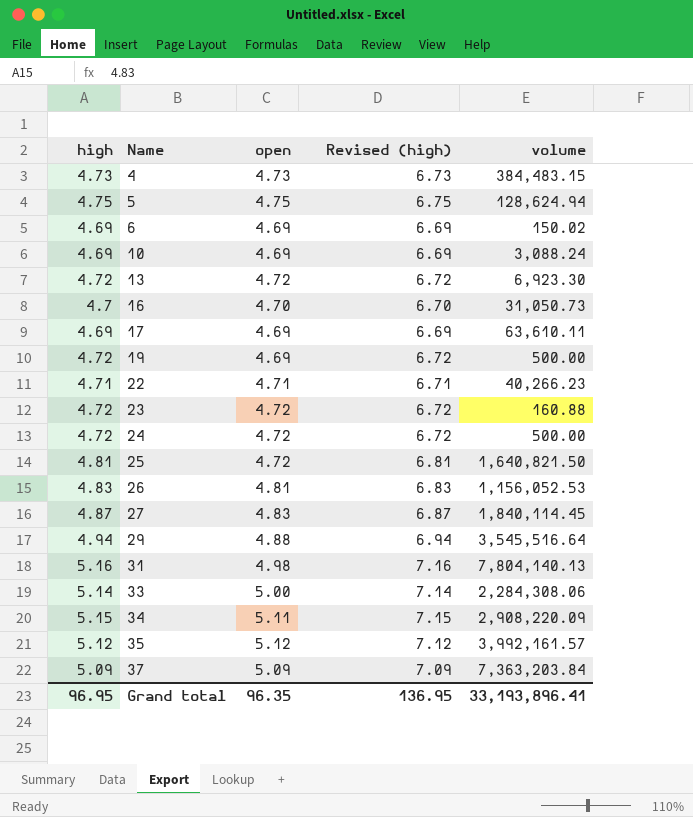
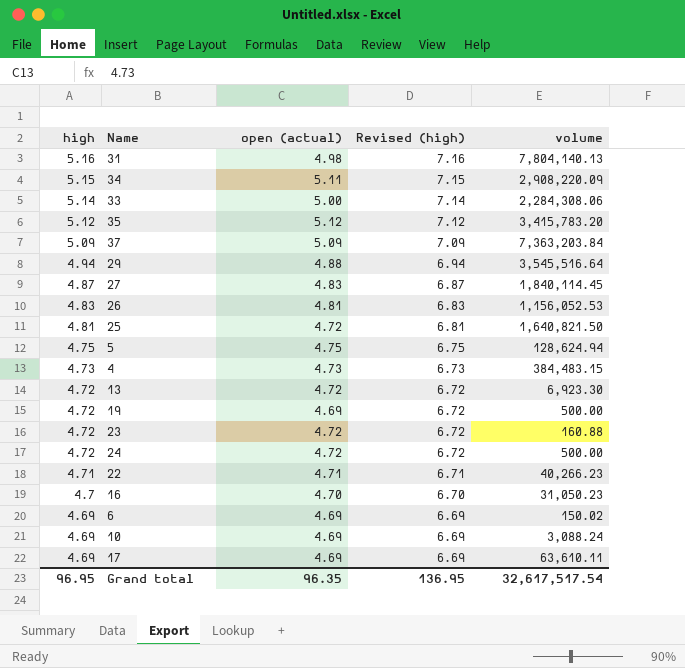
row order: Name ascending -> high descending
column name: open -> open (actual)
35 | volume: 3,992,161.57 -> 3,415,783.20
16 | volume: 31,050.73 -> 31,050.23
Grand total | volume: 33,193,896.41 -> 32,617,517.54

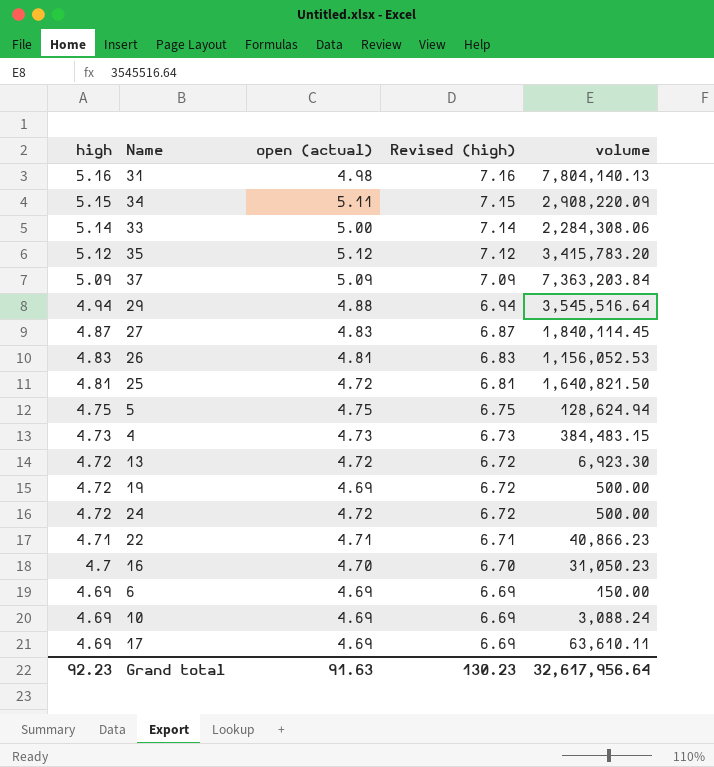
row 23: 4.72 | 4.72 | 6.72 | 160.88 -> none
22 | volume: 40,266.23 -> 40,866.23
6 | volume: 150.02 -> 150.00
Grand total | high: 96.95 -> 92.23
Grand total | open (actual): 96.35 -> 91.63
Grand total | Revised (high): 136.95 -> 130.23
Grand total | volume: 32,617,517.54 -> 32,617,956.64

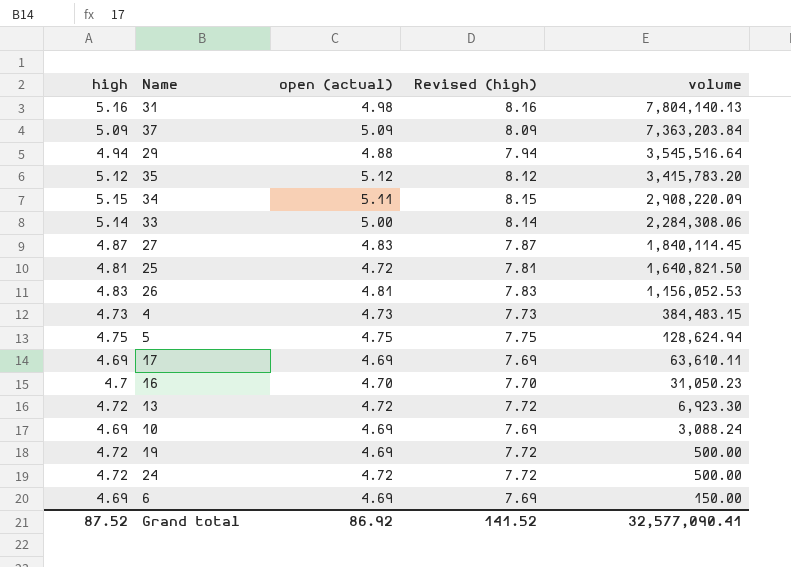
row order: high descending -> volume descending
column Revised (high) | formula: [high] + 2 -> [high] + 3
row 22: 4.71 | 4.71 | 6.71 | 40,866.23 -> none
Grand total | high: 92.23 -> 87.52
Grand total | open (actual): 91.63 -> 86.92
Grand total | Revised (high): 130.23 -> 141.52
Grand total | volume: 32,617,956.64 -> 32,577,090.41

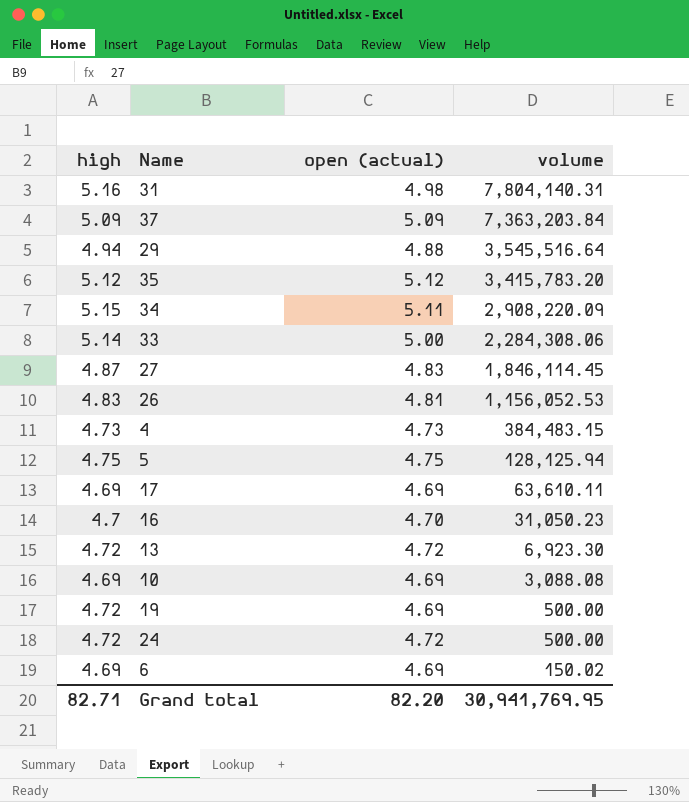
column Revised (high) | formula: [high] + 3 -> none
row 25: 4.81 | 4.72 | 7.81 | 1,640,821.50 -> none
31 | volume: 7,804,140.13 -> 7,804,140.31
27 | volume: 1,840,114.45 -> 1,846,114.45
5 | volume: 128,624.94 -> 128,125.94
10 | volume: 3,088.24 -> 3,088.08
6 | volume: 150.00 -> 150.02
Grand total | high: 87.52 -> 82.71
Grand total | open (actual): 86.92 -> 82.20
Grand total | volume: 32,577,090.41 -> 30,941,769.95

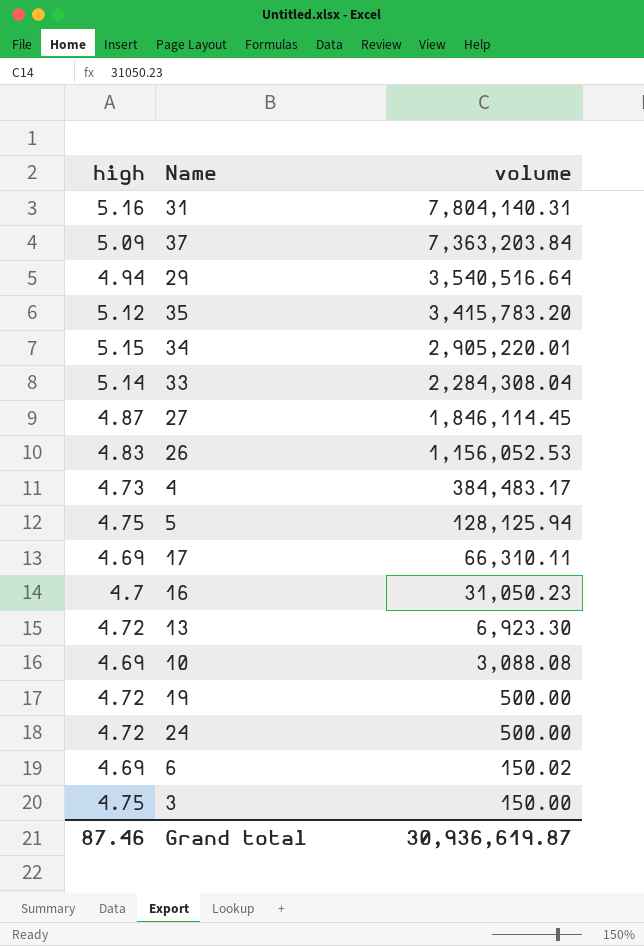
column open (actual) | position: 3 -> none
29 | volume: 3,545,516.64 -> 3,540,516.64
34 | volume: 2,908,220.09 -> 2,905,220.01
33 | volume: 2,284,308.06 -> 2,284,308.04
4 | volume: 384,483.15 -> 384,483.17
17 | volume: 63,610.11 -> 66,310.11
row 3: none -> 4.75 | 150.00
Grand total | high: 82.71 -> 87.46
Grand total | volume: 30,941,769.95 -> 30,936,619.87

